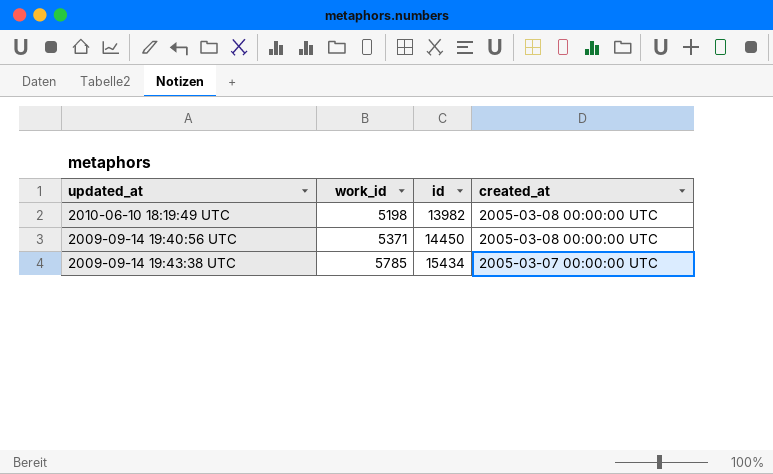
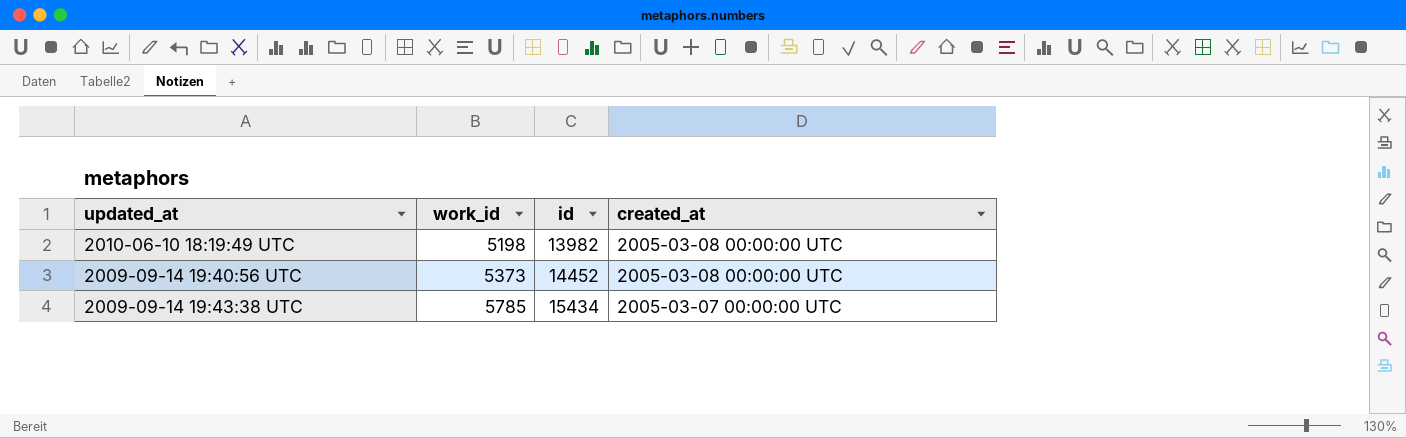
2009-09-14 19:40:56 UTC | work_id: 5371 -> 5373
2009-09-14 19:40:56 UTC | id: 14450 -> 14452

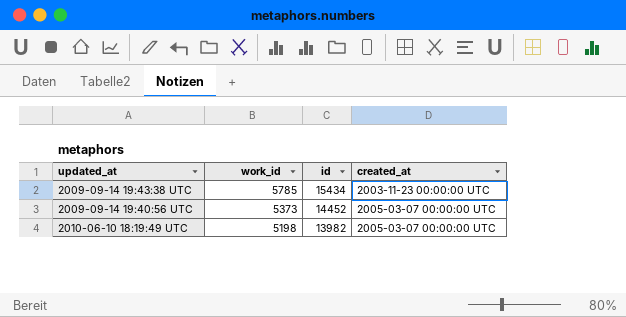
row order: work_id ascending -> work_id descending
2009-09-14 19:43:38 UTC | created_at: 2005-03-07 00:00:00 UTC -> 2003-11-23 00:00:00 UTC
2009-09-14 19:40:56 UTC | created_at: 2005-03-08 00:00:00 UTC -> 2005-03-07 00:00:00 UTC
2010-06-10 18:19:49 UTC | created_at: 2005-03-08 00:00:00 UTC -> 2005-03-07 00:00:00 UTC

